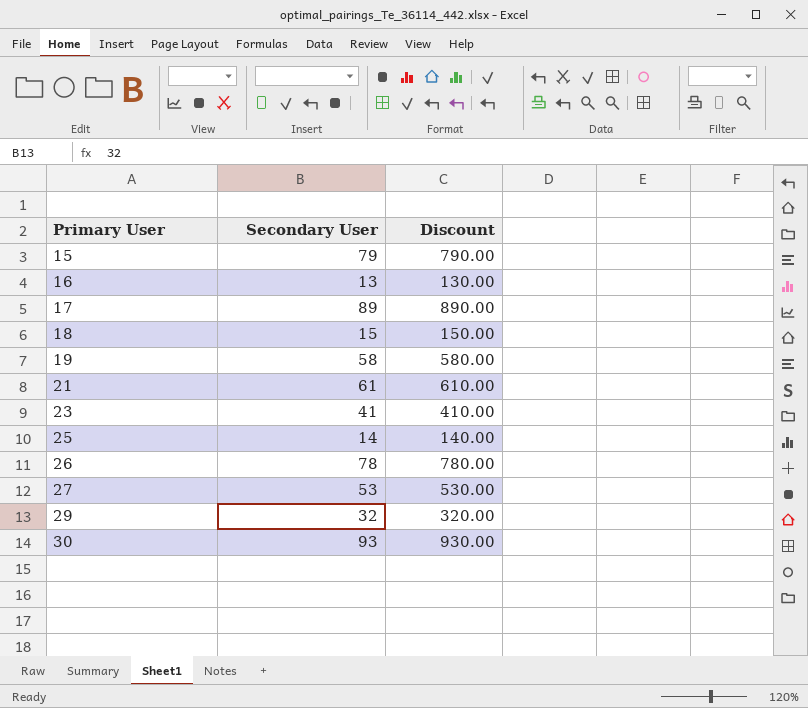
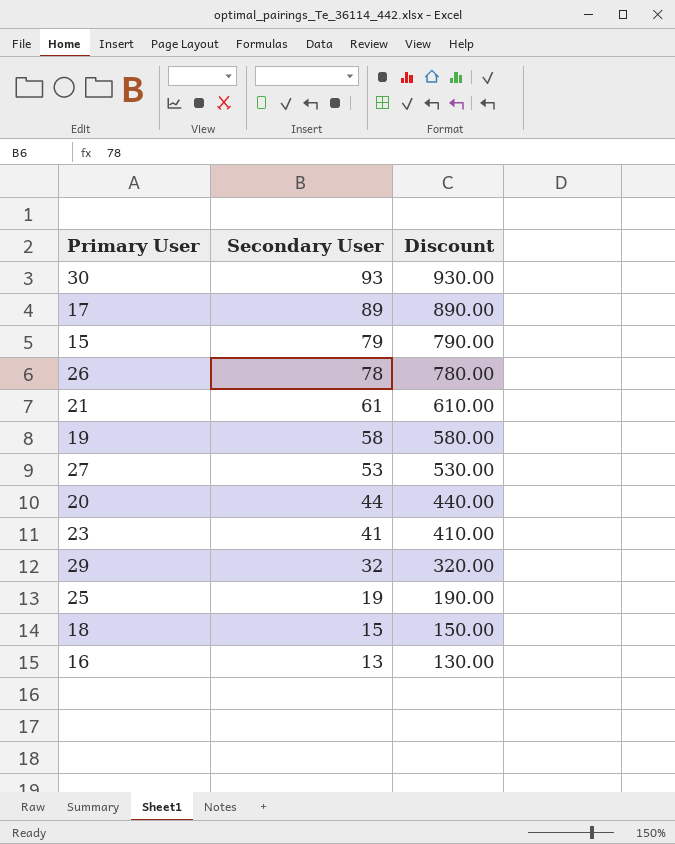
row order: Primary User ascending -> Secondary User descending
row 20: none -> 44 | 440.00
25 | Secondary User: 14 -> 19
25 | Discount: 140.00 -> 190.00

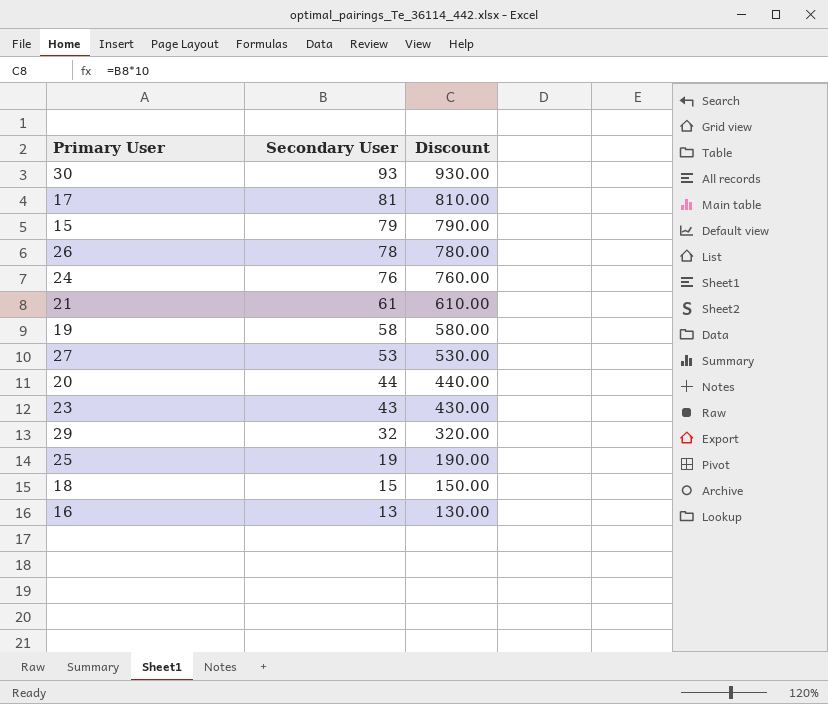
17 | Secondary User: 89 -> 81
17 | Discount: 890.00 -> 810.00
row 24: none -> 76 | 760.00
23 | Secondary User: 41 -> 43
23 | Discount: 410.00 -> 430.00

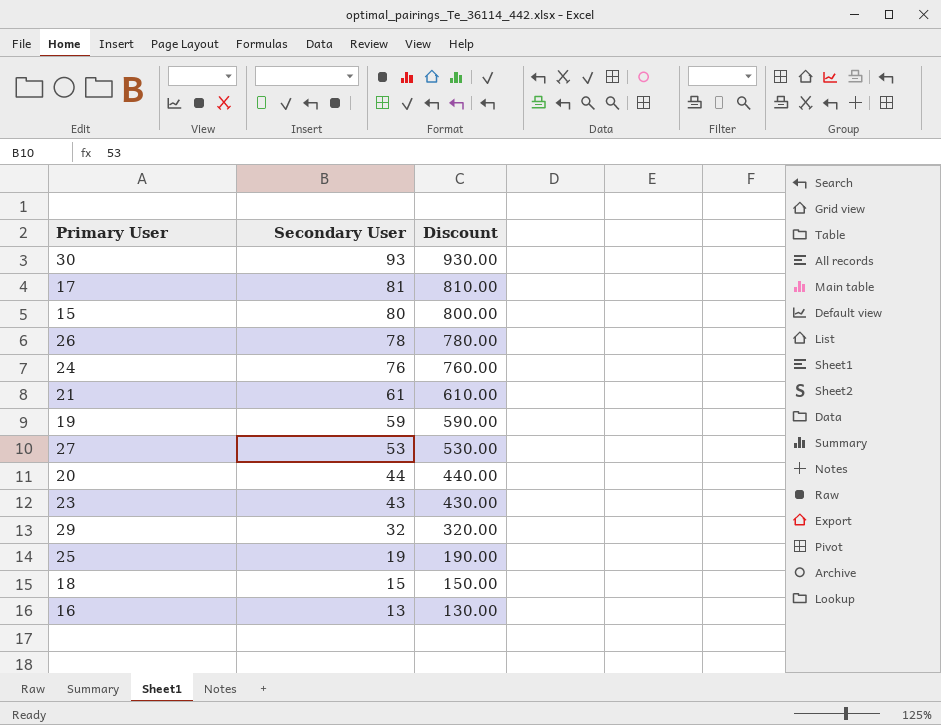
15 | Secondary User: 79 -> 80
15 | Discount: 790.00 -> 800.00
19 | Secondary User: 58 -> 59
19 | Discount: 580.00 -> 590.00

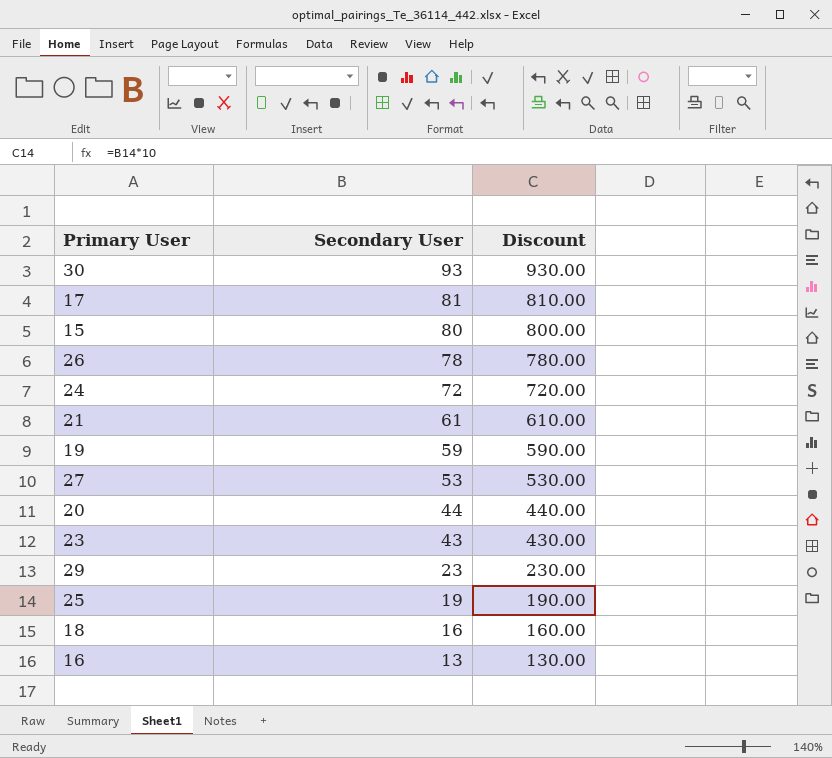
24 | Secondary User: 76 -> 72
24 | Discount: 760.00 -> 720.00
29 | Secondary User: 32 -> 23
29 | Discount: 320.00 -> 230.00
18 | Secondary User: 15 -> 16
18 | Discount: 150.00 -> 160.00

